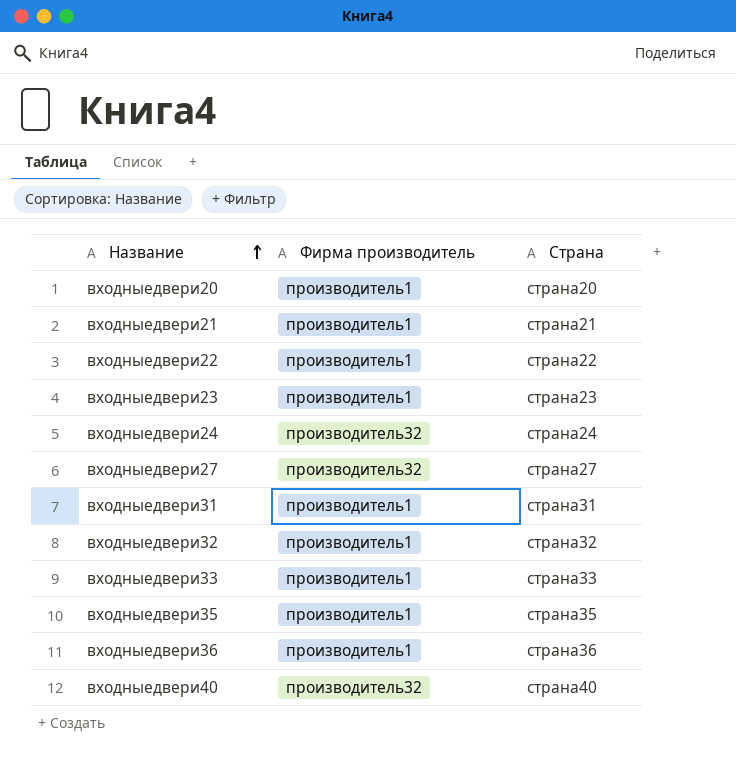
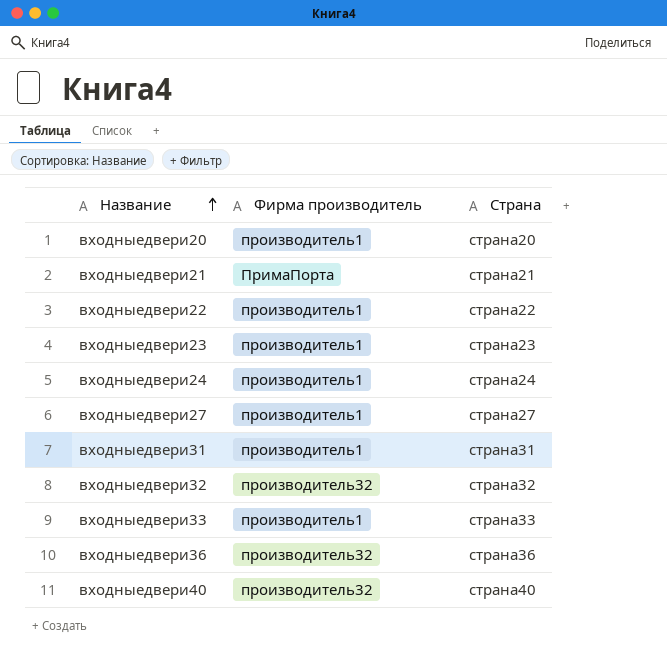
row входныедвери35: производитель1 | страна35 -> none
входныедвери21 | Фирма производитель: производитель1 -> ПримаПорта
входныедвери24 | Фирма производитель: производитель32 -> производитель1
входныедвери27 | Фирма производитель: производитель32 -> производитель1
входныедвери32 | Фирма производитель: производитель1 -> производитель32
входныедвери36 | Фирма производитель: производитель1 -> производитель32

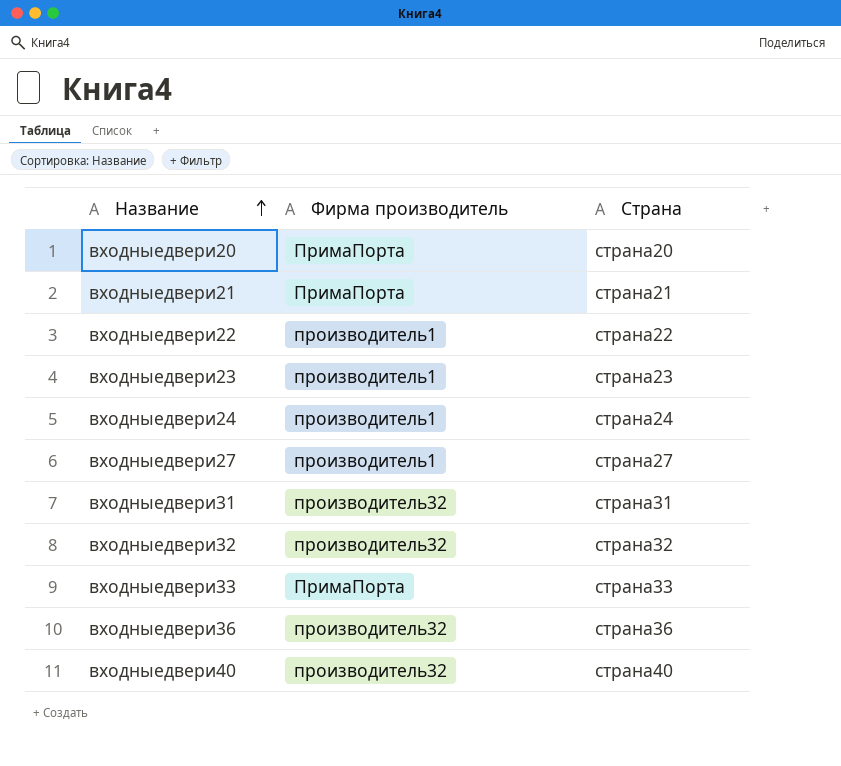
входныедвери20 | Фирма производитель: производитель1 -> ПримаПорта
входныедвери31 | Фирма производитель: производитель1 -> производитель32
входныедвери33 | Фирма производитель: производитель1 -> ПримаПорта

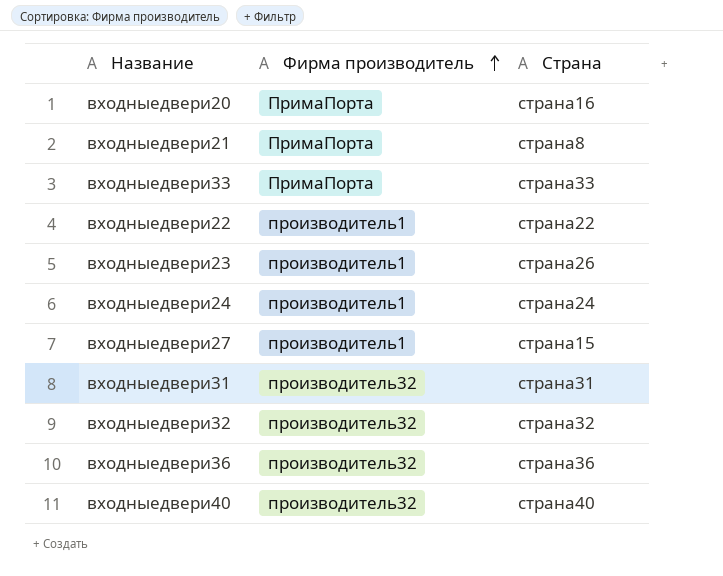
row order: Название ascending -> Фирма производитель ascending
входныедвери20 | Страна: страна20 -> страна16
входныедвери21 | Страна: страна21 -> страна8
входныедвери23 | Страна: страна23 -> страна26
входныедвери27 | Страна: страна27 -> страна15

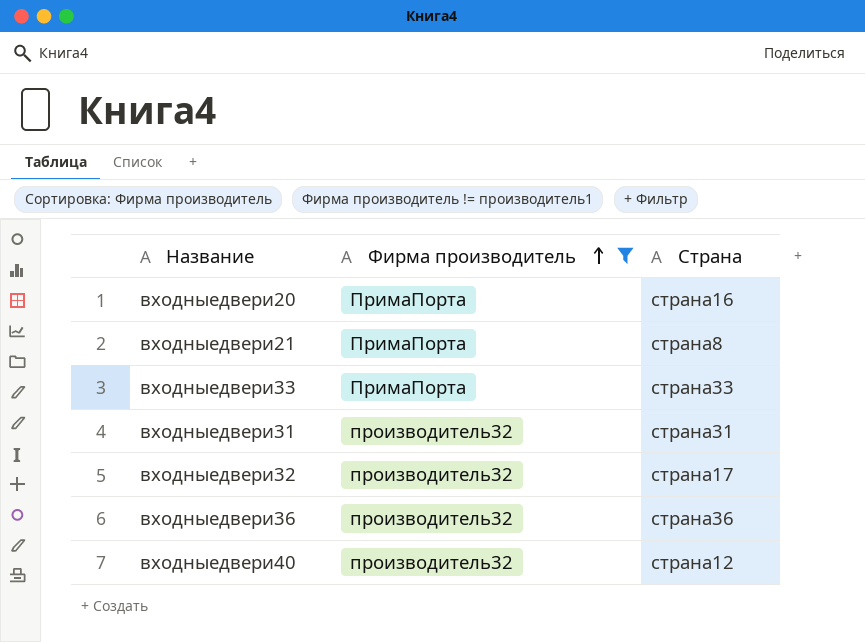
filter: none -> Фирма производитель != производитель1
входныедвери32 | Страна: страна32 -> страна17
входныедвери40 | Страна: страна40 -> страна12

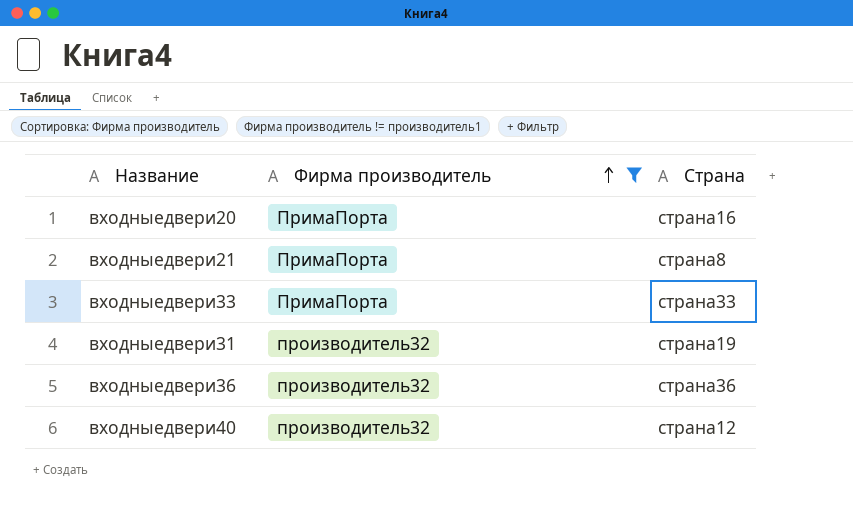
row входныедвери32: производитель32 | страна17 -> none
входныедвери31 | Страна: страна31 -> страна19

